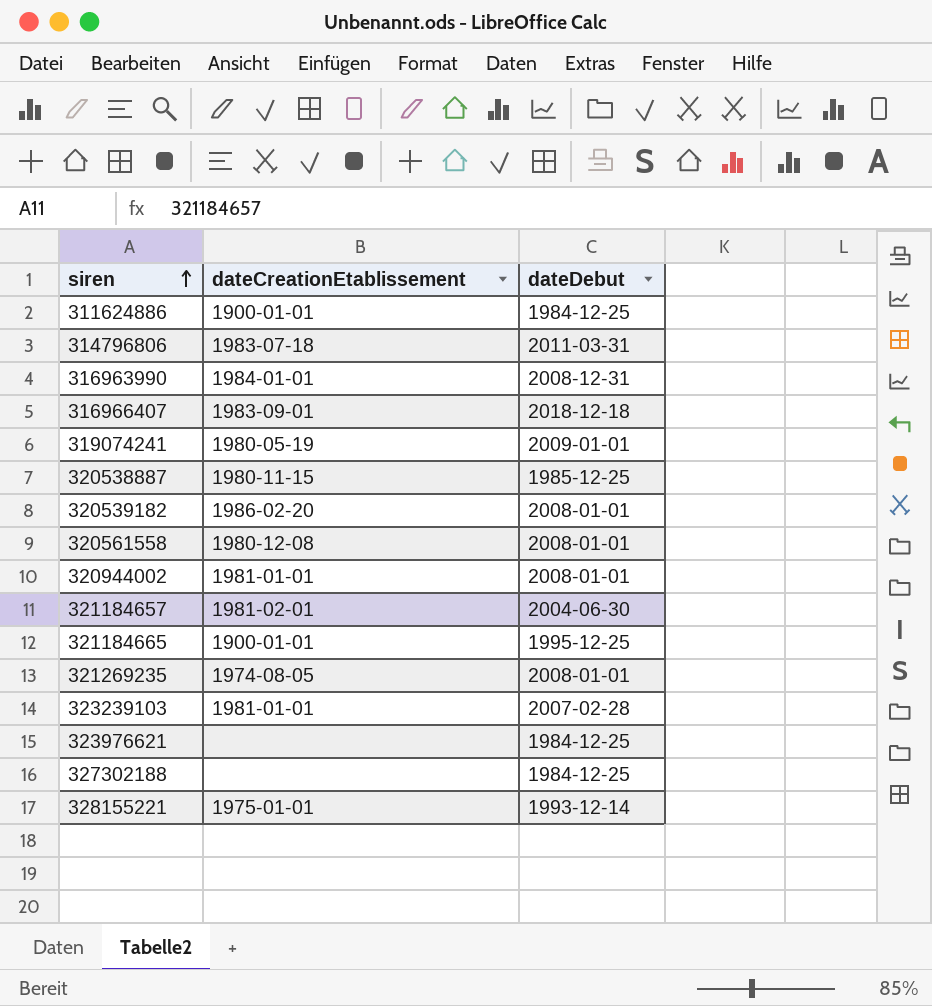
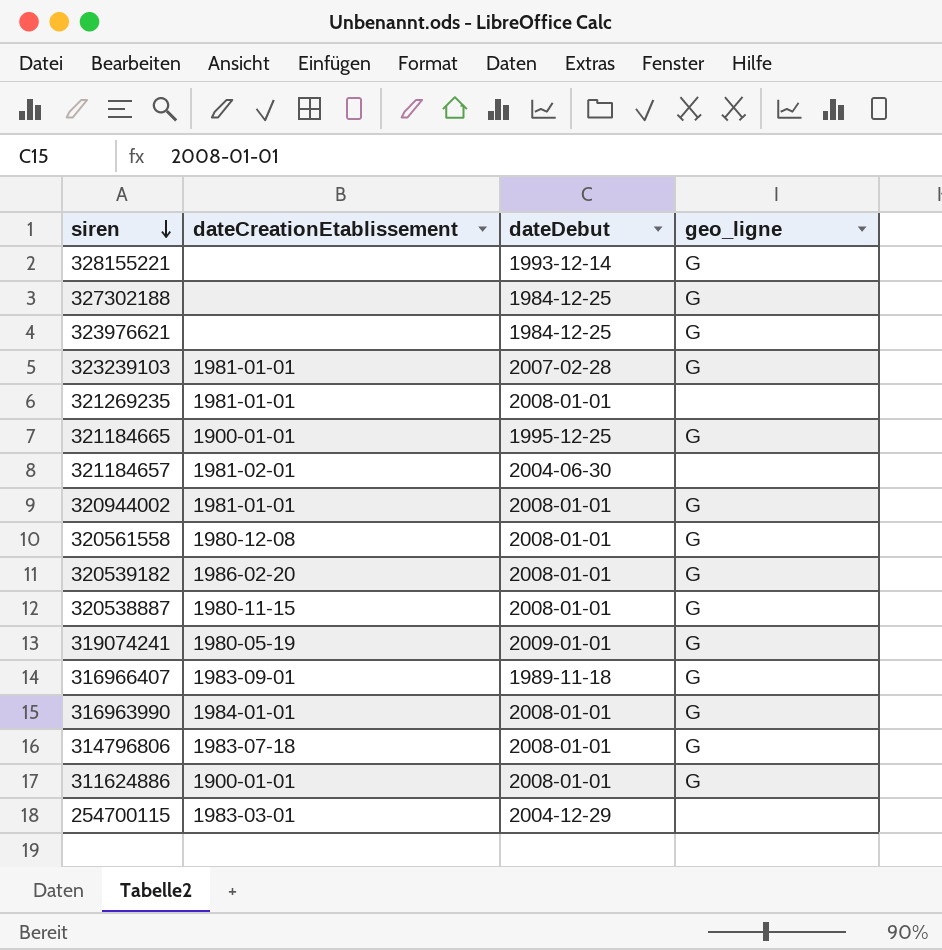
row order: siren ascending -> siren descending
column geo_ligne | position: none -> 4
328155221 | dateCreationEtablissement: 1975-01-01 -> none
321269235 | dateCreationEtablissement: 1974-08-05 -> 1981-01-01
320538887 | dateDebut: 1985-12-25 -> 2008-01-01
316966407 | dateDebut: 2018-12-18 -> 1989-11-18
316963990 | dateDebut: 2008-12-31 -> 2008-01-01
314796806 | dateDebut: 2011-03-31 -> 2008-01-01
311624886 | dateDebut: 1984-12-25 -> 2008-01-01
row 254700115: none -> 1983-03-01 | 2004-12-29 | none

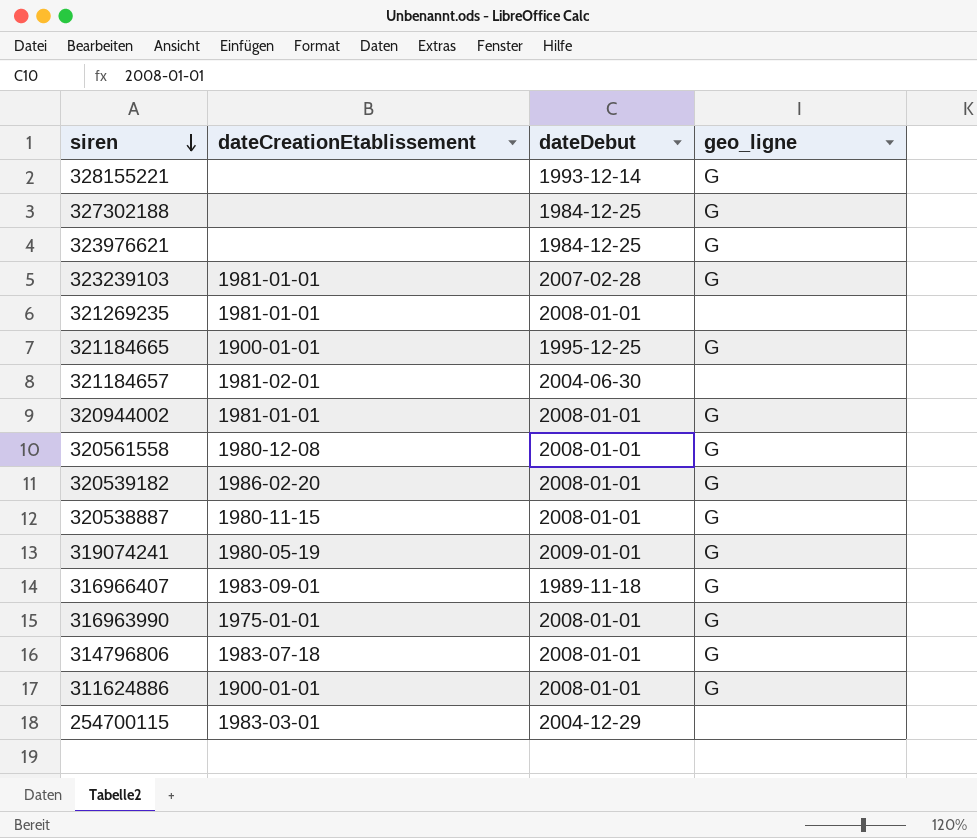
316963990 | dateCreationEtablissement: 1984-01-01 -> 1975-01-01

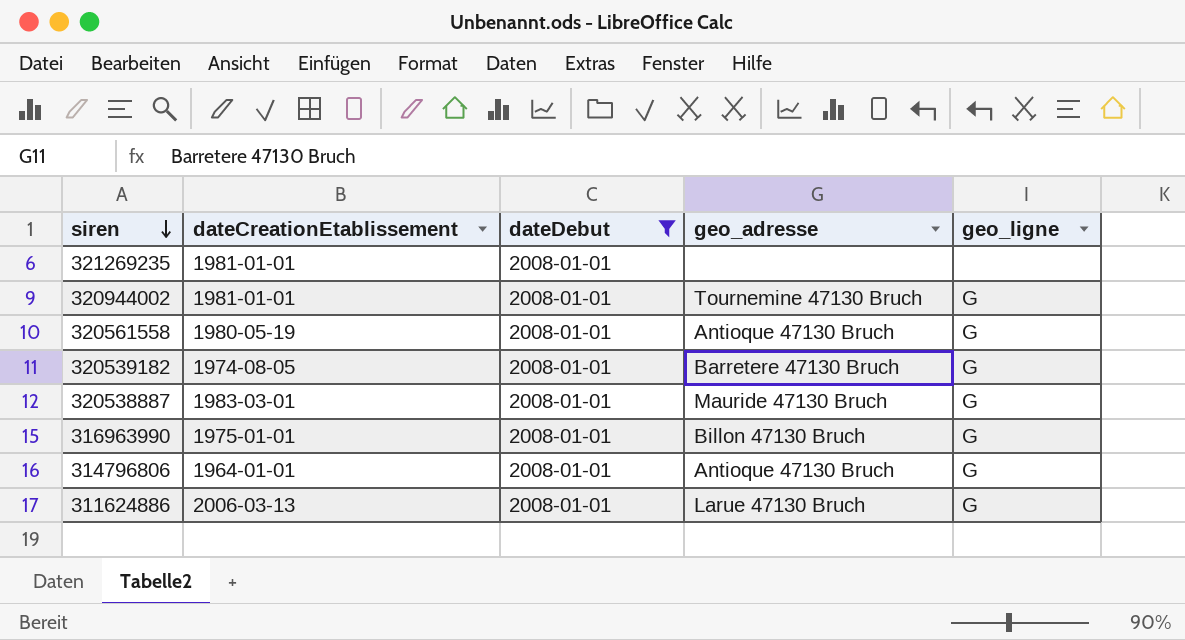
filter: none -> dateDebut = 2008-01-01
column geo_adresse | position: none -> 4
320561558 | dateCreationEtablissement: 1980-12-08 -> 1980-05-19
320539182 | dateCreationEtablissement: 1986-02-20 -> 1974-08-05
320538887 | dateCreationEtablissement: 1980-11-15 -> 1983-03-01
314796806 | dateCreationEtablissement: 1983-07-18 -> 1964-01-01
311624886 | dateCreationEtablissement: 1900-01-01 -> 2006-03-13

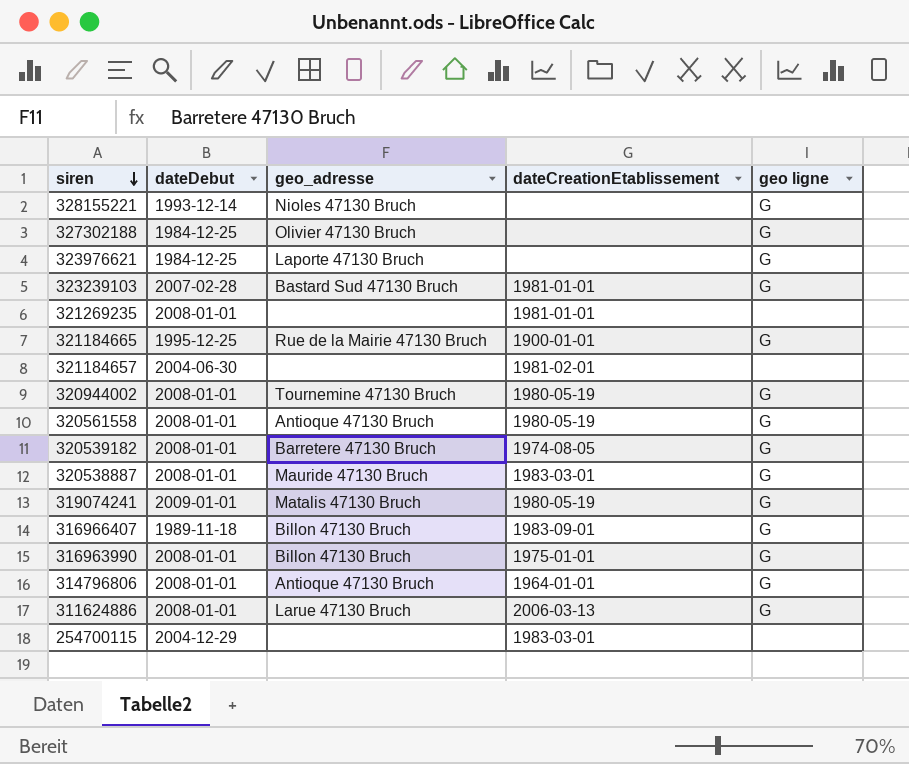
filter: dateDebut = 2008-01-01 -> none
column dateCreationEtablissement | position: 2 -> 4
column name: geo_ligne -> geo ligne
320944002 | dateCreationEtablissement: 1981-01-01 -> 1980-05-19

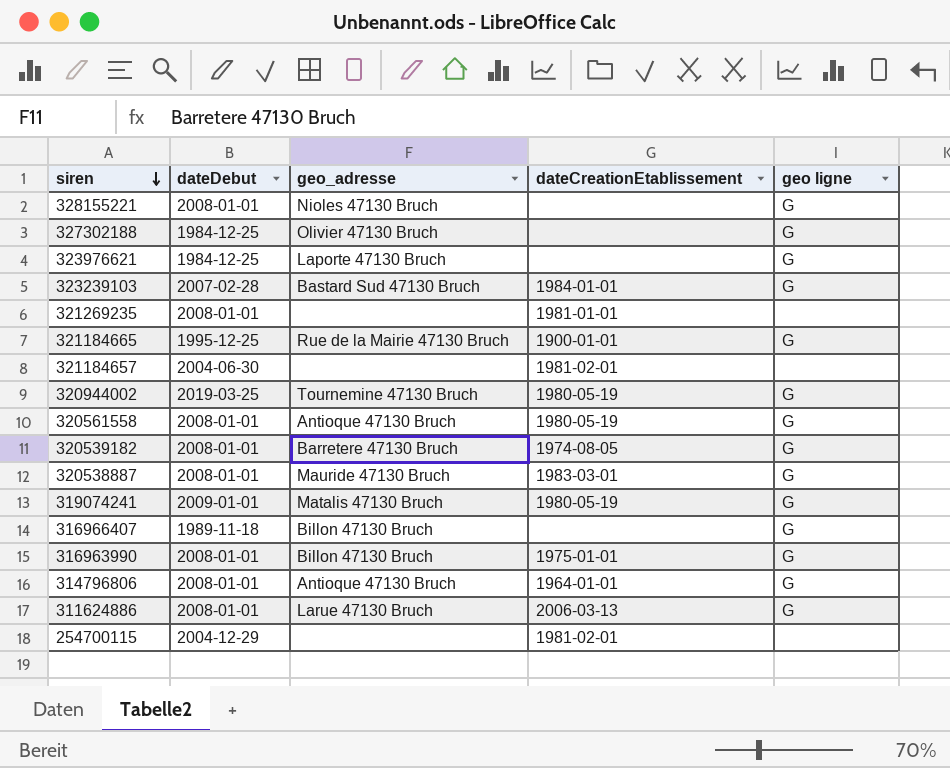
328155221 | dateDebut: 1993-12-14 -> 2008-01-01
323239103 | dateCreationEtablissement: 1981-01-01 -> 1984-01-01
320944002 | dateDebut: 2008-01-01 -> 2019-03-25
316966407 | dateCreationEtablissement: 1983-09-01 -> none
254700115 | dateCreationEtablissement: 1983-03-01 -> 1981-02-01

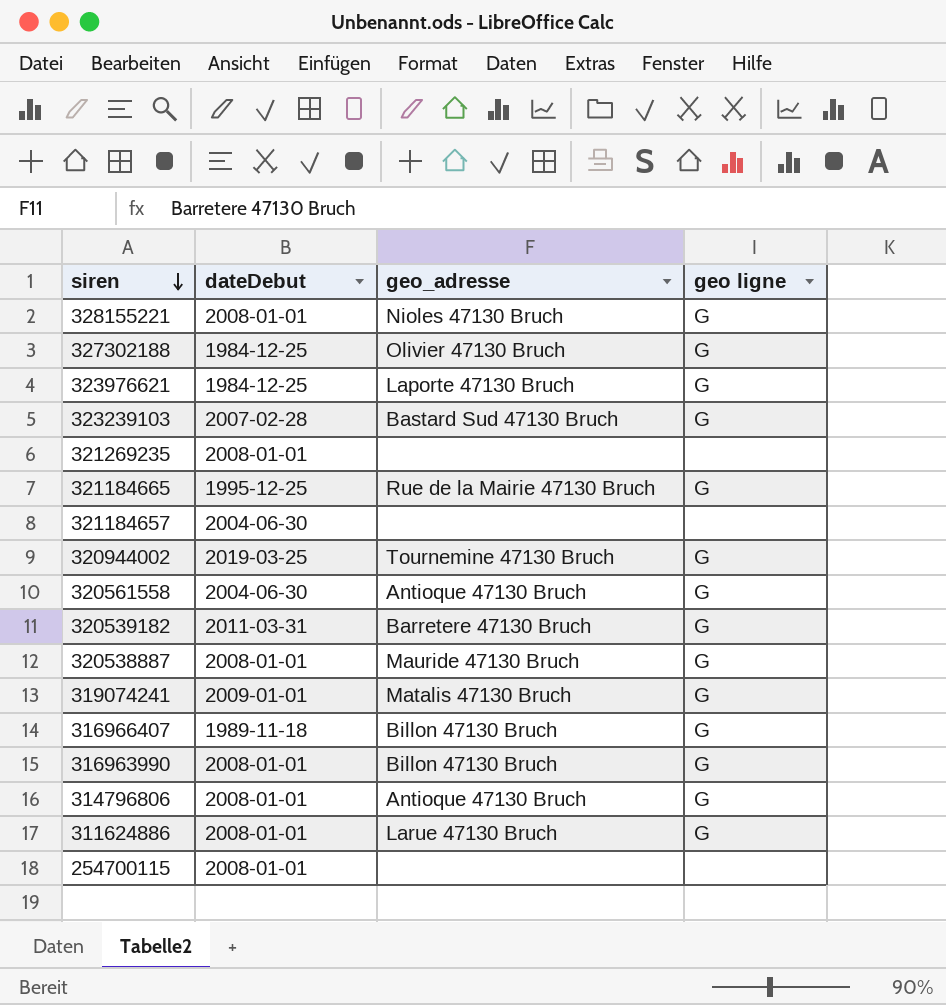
column dateCreationEtablissement | position: 4 -> none
320561558 | dateDebut: 2008-01-01 -> 2004-06-30
320539182 | dateDebut: 2008-01-01 -> 2011-03-31
254700115 | dateDebut: 2004-12-29 -> 2008-01-01

